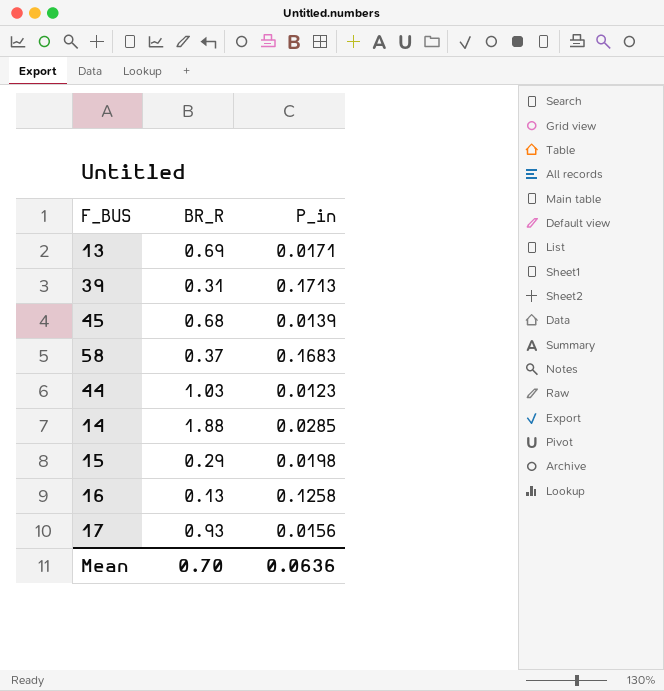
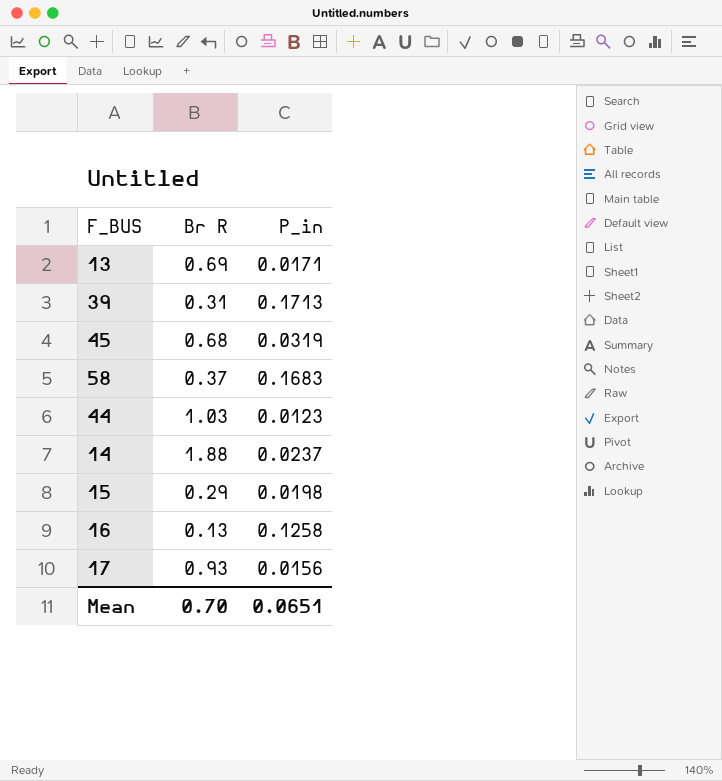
column name: BR_R -> Br R
45 | P_in: 0.0139 -> 0.0319
14 | P_in: 0.0285 -> 0.0237
Mean | P_in: 0.0636 -> 0.0651

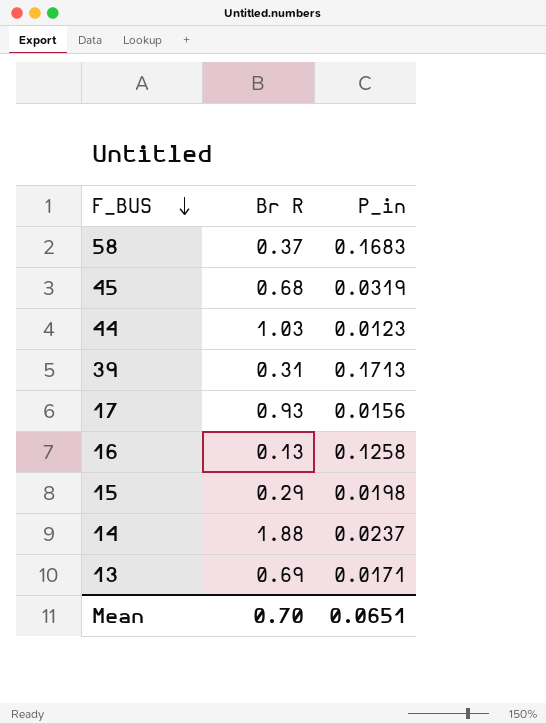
row order: none -> F_BUS descending

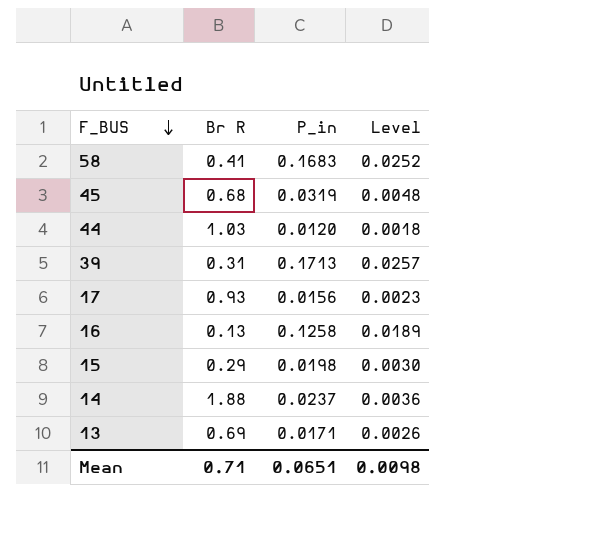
column Level | formula: none -> [P_in] * 0.15
58 | Br R: 0.37 -> 0.41
44 | P_in: 0.0123 -> 0.0120
Mean | Br R: 0.70 -> 0.71

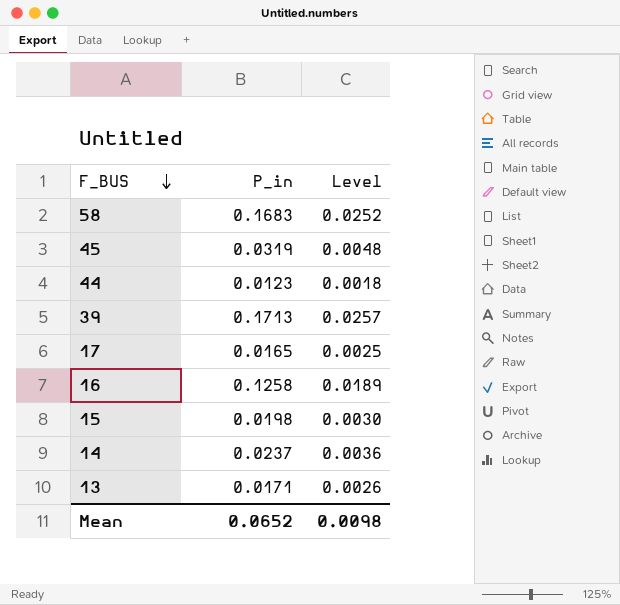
column Br R | position: 2 -> none
44 | P_in: 0.0120 -> 0.0123
17 | P_in: 0.0156 -> 0.0165
17 | Level: 0.0023 -> 0.0025
Mean | P_in: 0.0651 -> 0.0652

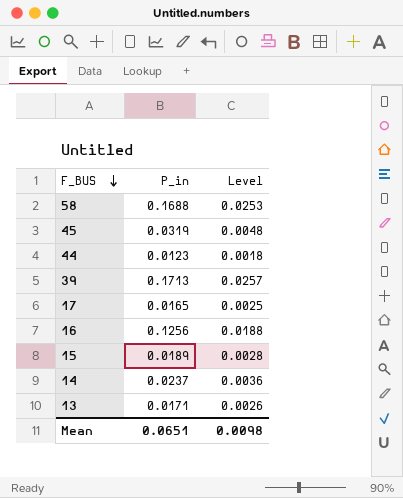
58 | P_in: 0.1683 -> 0.1688
58 | Level: 0.0252 -> 0.0253
16 | P_in: 0.1258 -> 0.1256
16 | Level: 0.0189 -> 0.0188
15 | P_in: 0.0198 -> 0.0189
15 | Level: 0.0030 -> 0.0028
Mean | P_in: 0.0652 -> 0.0651

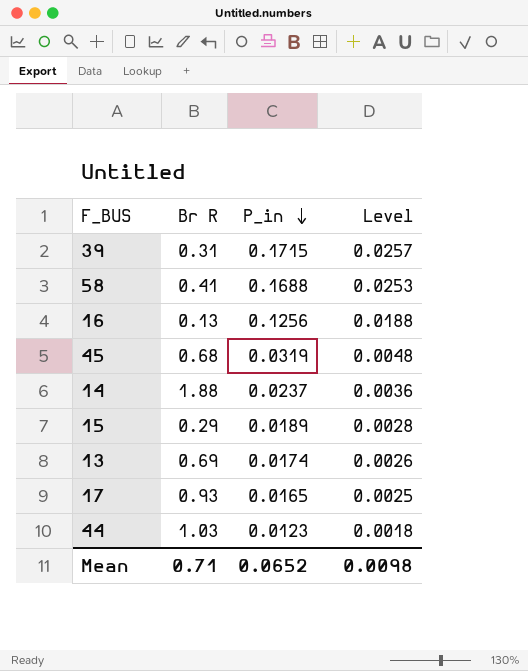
row order: F_BUS descending -> P_in descending
column Br R | position: none -> 2
39 | P_in: 0.1713 -> 0.1715
13 | P_in: 0.0171 -> 0.0174
Mean | P_in: 0.0651 -> 0.0652

